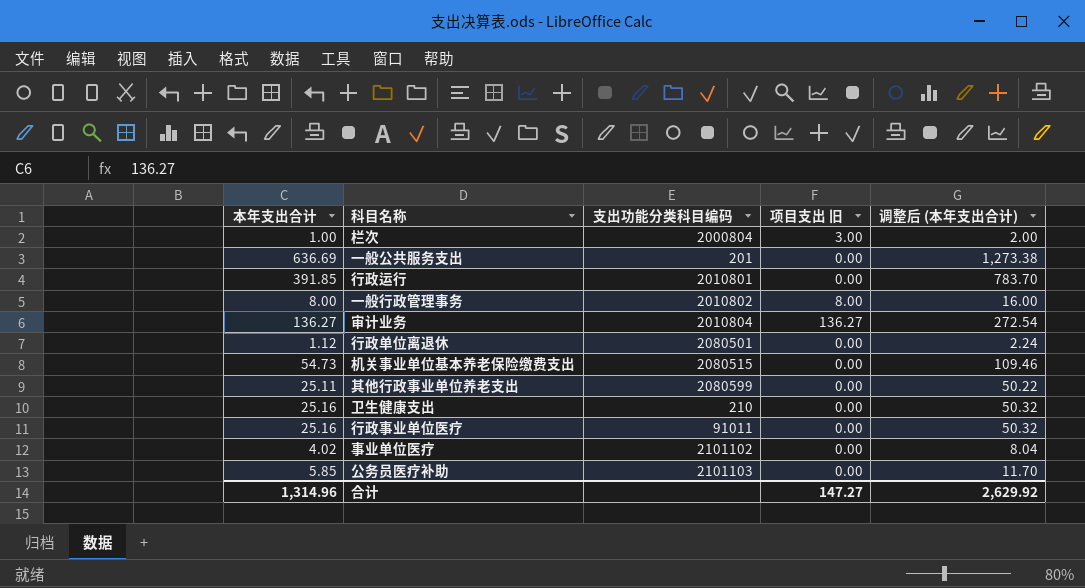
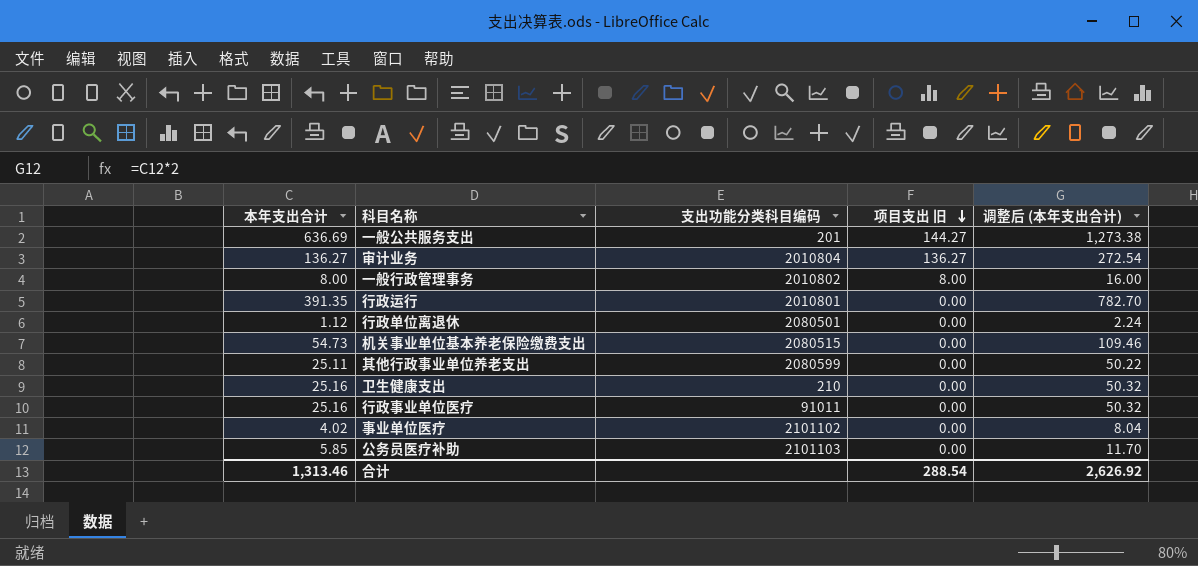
row order: none -> 项目支出 旧 descending
row 栏次: 1.00 | 2000804 | 3.00 | 2.00 -> none
一般公共服务支出 | 项目支出 旧: 0.00 -> 144.27
行政运行 | 本年支出合计: 391.85 -> 391.35
行政运行 | 调整后 (本年支出合计): 783.70 -> 782.70
合计 | 本年支出合计: 1,314.96 -> 1,313.46
合计 | 项目支出 旧: 147.27 -> 288.54
合计 | 调整后 (本年支出合计): 2,629.92 -> 2,626.92

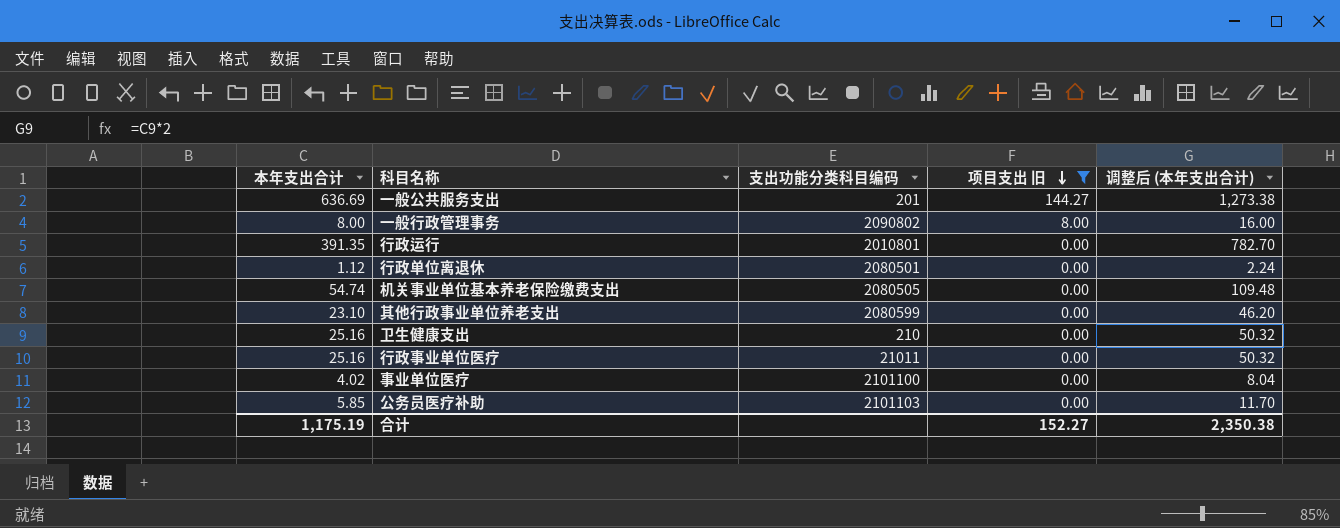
filter: none -> 项目支出 旧 != 136.27
一般行政管理事务 | 支出功能分类科目编码: 2010802 -> 2090802
机关事业单位基本养老保险缴费支出 | 本年支出合计: 54.73 -> 54.74
机关事业单位基本养老保险缴费支出 | 支出功能分类科目编码: 2080515 -> 2080505
机关事业单位基本养老保险缴费支出 | 调整后 (本年支出合计): 109.46 -> 109.48
其他行政事业单位养老支出 | 本年支出合计: 25.11 -> 23.10
其他行政事业单位养老支出 | 调整后 (本年支出合计): 50.22 -> 46.20
行政事业单位医疗 | 支出功能分类科目编码: 91011 -> 21011
事业单位医疗 | 支出功能分类科目编码: 2101102 -> 2101100
合计 | 本年支出合计: 1,313.46 -> 1,175.19
合计 | 项目支出 旧: 288.54 -> 152.27
合计 | 调整后 (本年支出合计): 2,626.92 -> 2,350.38

